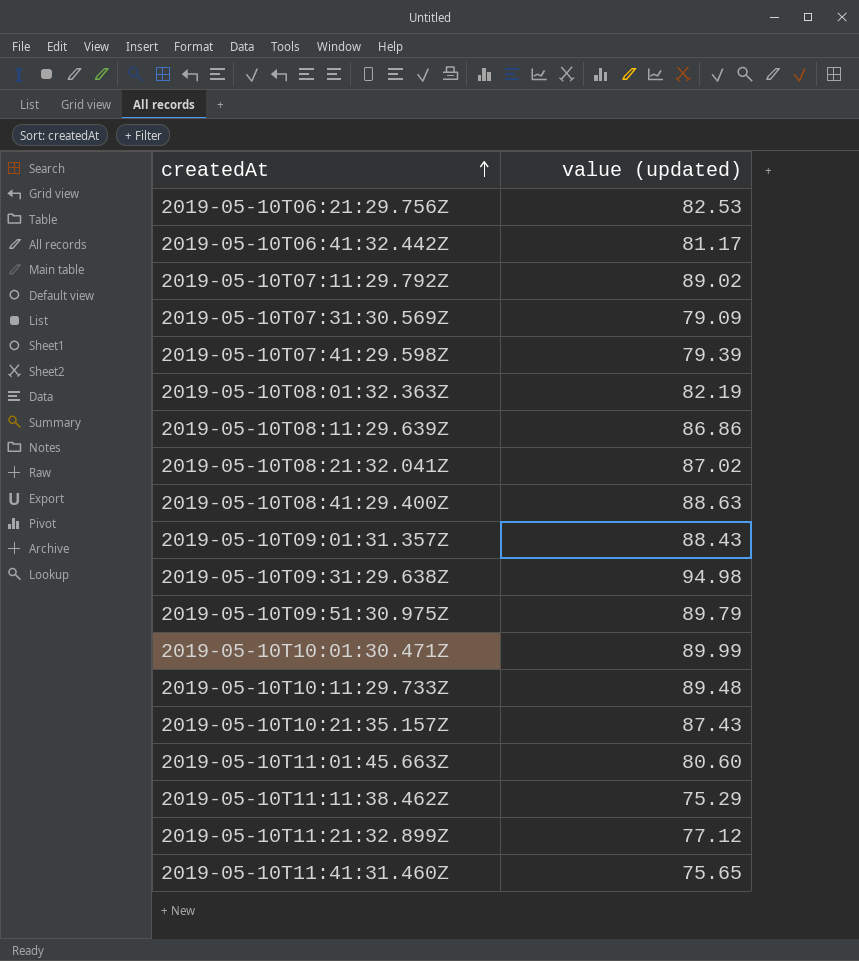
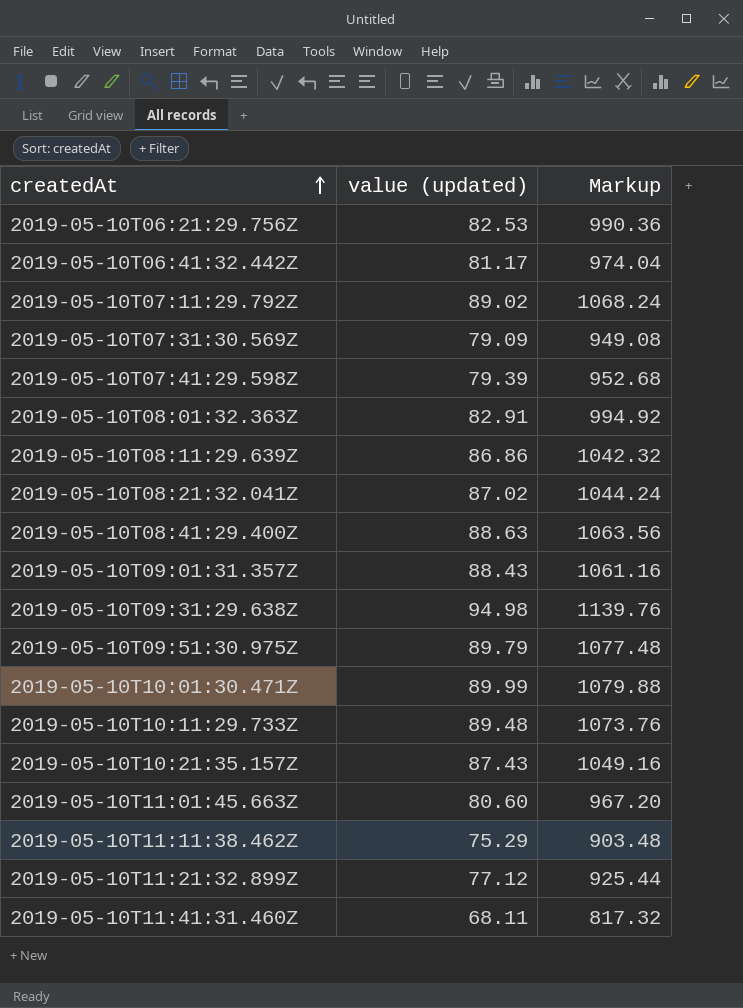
column Markup | formula: none -> [value (updated)] * 12
2019-05-10T08:01:32.363Z | value (updated): 82.19 -> 82.91
2019-05-10T11:41:31.460Z | value (updated): 75.65 -> 68.11

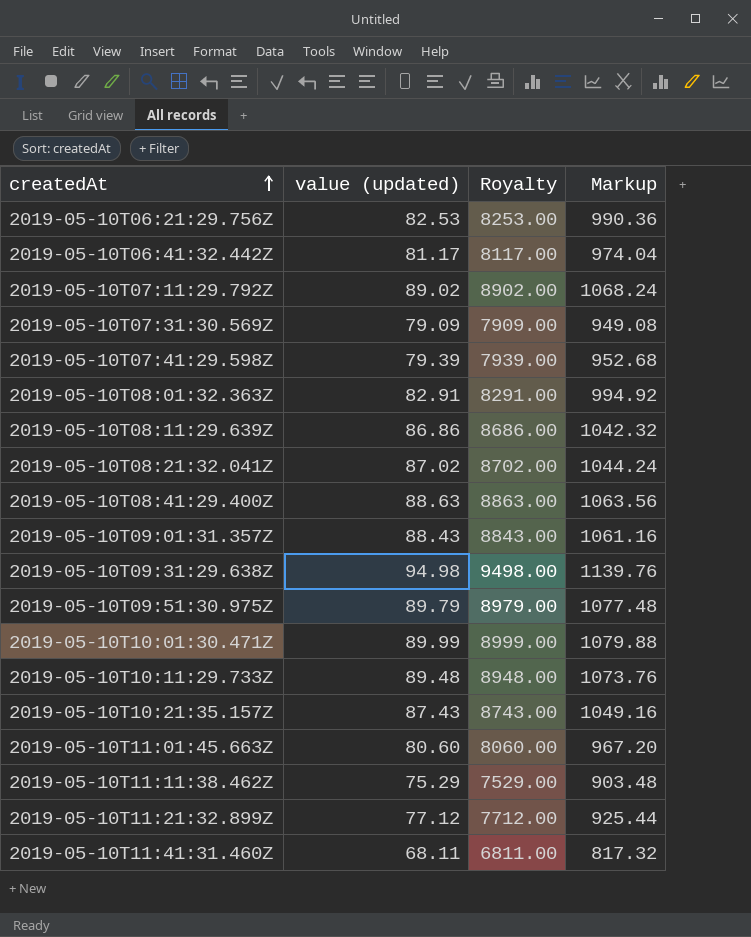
column Royalty | formula: none -> [value (updated)] * 100

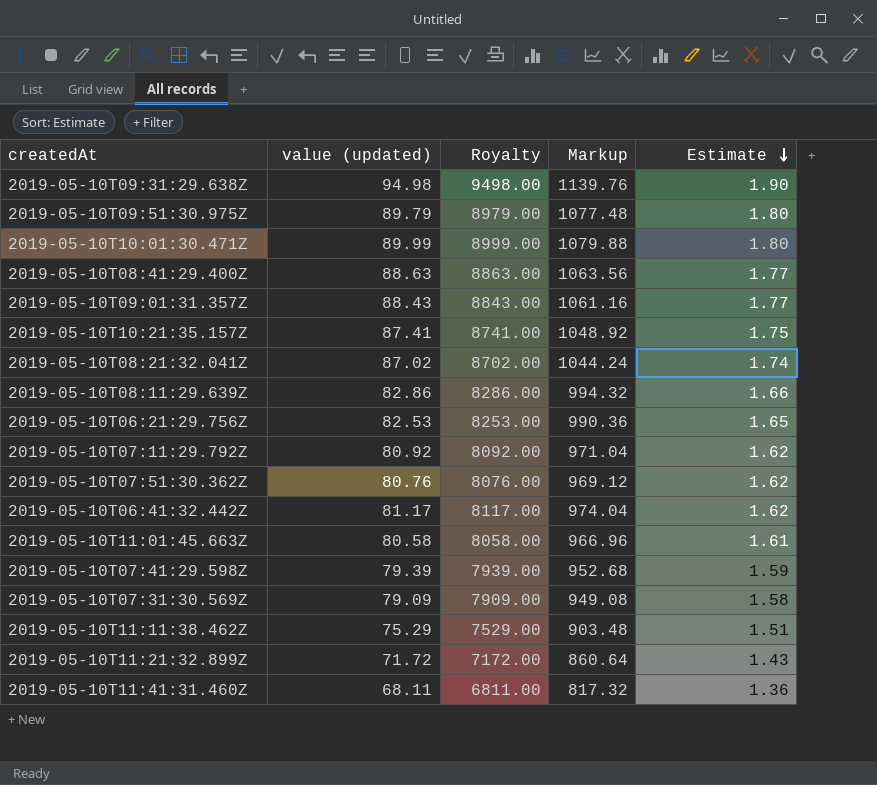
row order: createdAt ascending -> Estimate descending
column Estimate | formula: none -> [value (updated)] * 0.02
row 2019-05-10T08:01:32.363Z: 82.91 | 8291.00 | 994.92 -> none
row 2019-05-10T10:11:29.733Z: 89.48 | 8948.00 | 1073.76 -> none
2019-05-10T10:21:35.157Z | value (updated): 87.43 -> 87.41
2019-05-10T10:21:35.157Z | Royalty: 8743.00 -> 8741.00
2019-05-10T10:21:35.157Z | Markup: 1049.16 -> 1048.92
2019-05-10T08:11:29.639Z | value (updated): 86.86 -> 82.86
2019-05-10T08:11:29.639Z | Royalty: 8686.00 -> 8286.00
2019-05-10T08:11:29.639Z | Markup: 1042.32 -> 994.32
2019-05-10T07:11:29.792Z | value (updated): 89.02 -> 80.92
2019-05-10T07:11:29.792Z | Royalty: 8902.00 -> 8092.00
2019-05-10T07:11:29.792Z | Markup: 1068.24 -> 971.04
row 2019-05-10T07:51:30.362Z: none -> 80.76 | 8076.00 | 969.12 | 1.62
2019-05-10T11:01:45.663Z | value (updated): 80.60 -> 80.58
2019-05-10T11:01:45.663Z | Royalty: 8060.00 -> 8058.00
2019-05-10T11:01:45.663Z | Markup: 967.20 -> 966.96
2019-05-10T11:21:32.899Z | value (updated): 77.12 -> 71.72
2019-05-10T11:21:32.899Z | Royalty: 7712.00 -> 7172.00
2019-05-10T11:21:32.899Z | Markup: 925.44 -> 860.64

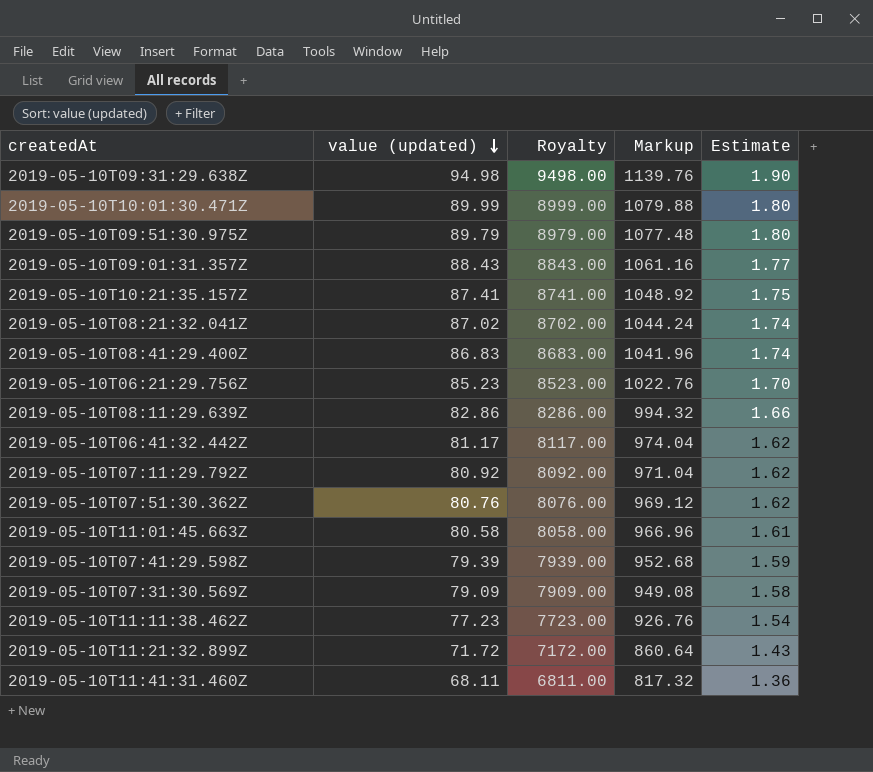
row order: Estimate descending -> value (updated) descending
2019-05-10T08:41:29.400Z | value (updated): 88.63 -> 86.83
2019-05-10T08:41:29.400Z | Royalty: 8863.00 -> 8683.00
2019-05-10T08:41:29.400Z | Markup: 1063.56 -> 1041.96
2019-05-10T08:41:29.400Z | Estimate: 1.77 -> 1.74
2019-05-10T06:21:29.756Z | value (updated): 82.53 -> 85.23
2019-05-10T06:21:29.756Z | Royalty: 8253.00 -> 8523.00
2019-05-10T06:21:29.756Z | Markup: 990.36 -> 1022.76
2019-05-10T06:21:29.756Z | Estimate: 1.65 -> 1.70
2019-05-10T11:11:38.462Z | value (updated): 75.29 -> 77.23
2019-05-10T11:11:38.462Z | Royalty: 7529.00 -> 7723.00
2019-05-10T11:11:38.462Z | Markup: 903.48 -> 926.76
2019-05-10T11:11:38.462Z | Estimate: 1.51 -> 1.54

